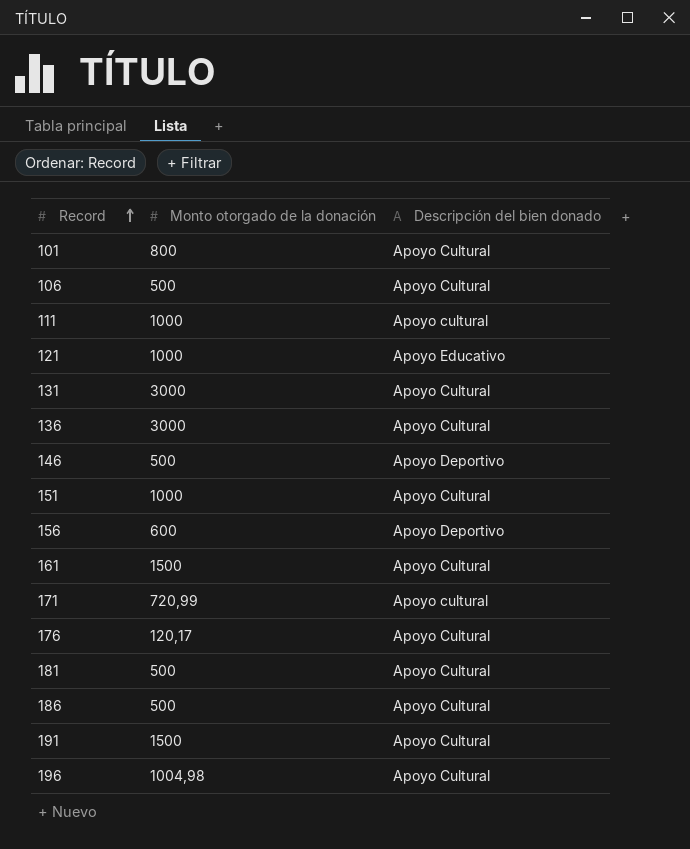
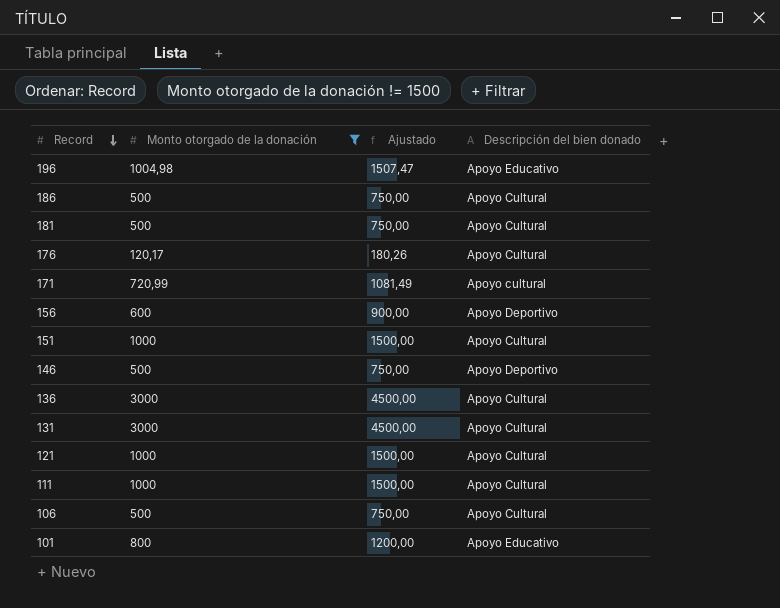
filter: none -> Monto otorgado de la donación != 1500
row order: Record ascending -> Record descending
column Ajustado | formula: none -> [Monto otorgado de la donación] * 1,5
196 | Descripción del bien donado: Apoyo Cultural -> Apoyo Educativo
121 | Descripción del bien donado: Apoyo Educativo -> Apoyo Cultural
111 | Descripción del bien donado: Apoyo cultural -> Apoyo Cultural
101 | Descripción del bien donado: Apoyo Cultural -> Apoyo Educativo

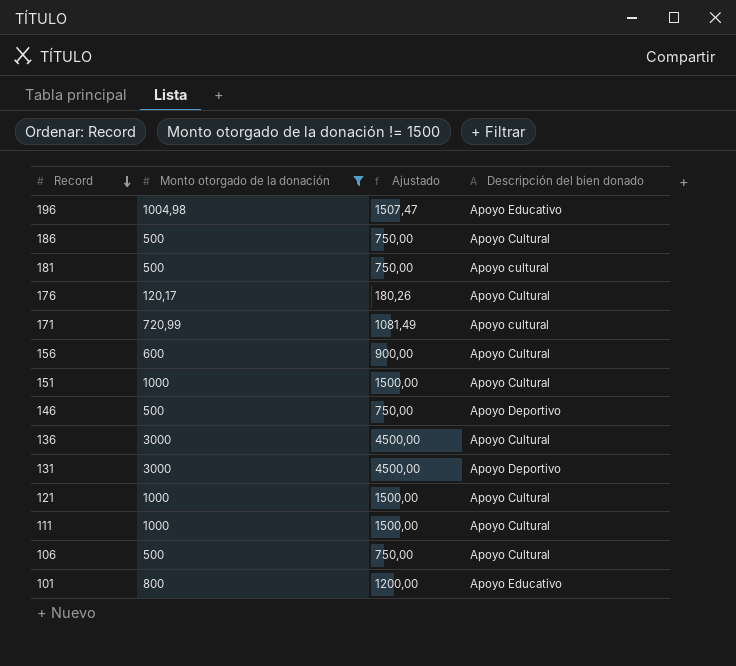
181 | Descripción del bien donado: Apoyo Cultural -> Apoyo cultural
156 | Descripción del bien donado: Apoyo Deportivo -> Apoyo Cultural
131 | Descripción del bien donado: Apoyo Cultural -> Apoyo Deportivo

